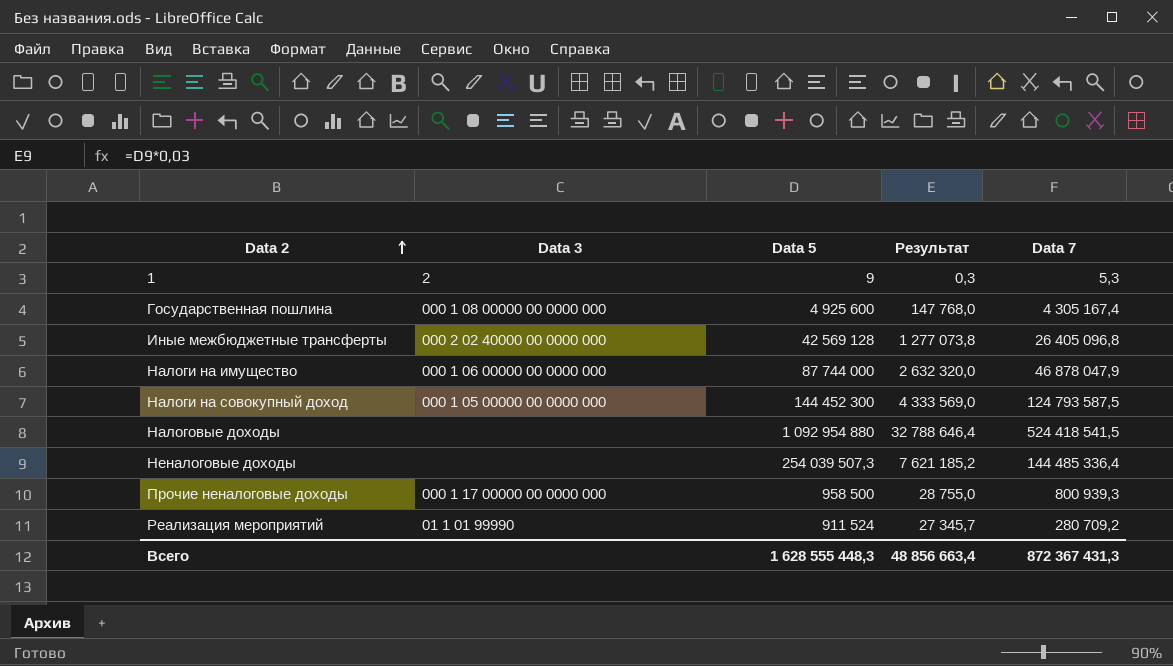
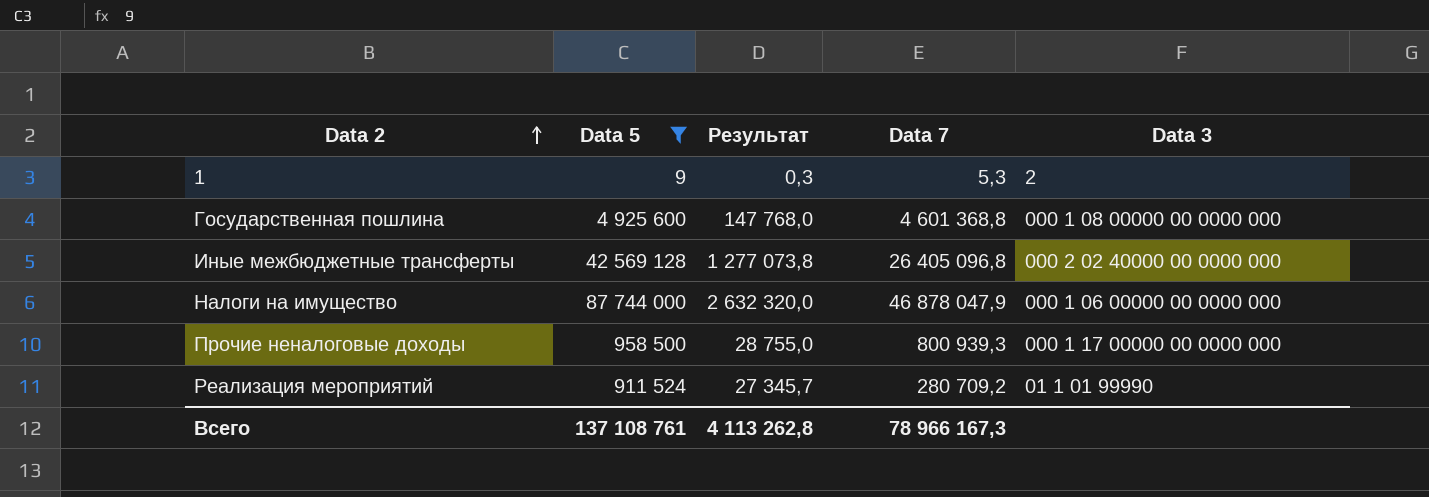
filter: none -> Data 5 <= 87 744 000
column Data 3 | position: 2 -> 5
Государственная пошлина | Data 7: 4 305 167,4 -> 4 601 368,8
Всего | Data 5: 1 628 555 448,3 -> 137 108 761
Всего | Результат: 48 856 663,4 -> 4 113 262,8
Всего | Data 7: 872 367 431,3 -> 78 966 167,3

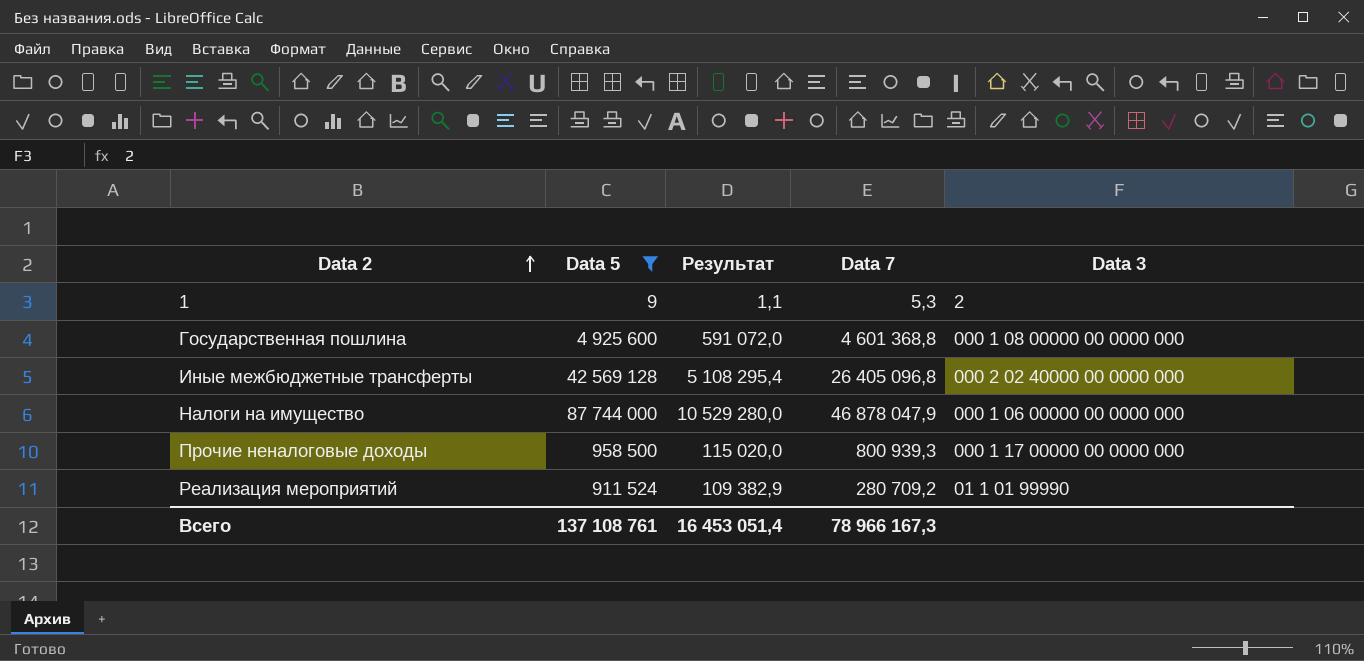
column Результат | formula: [Data 5] * 0,03 -> [Data 5] * 0,12
Всего | Результат: 4 113 262,8 -> 16 453 051,4

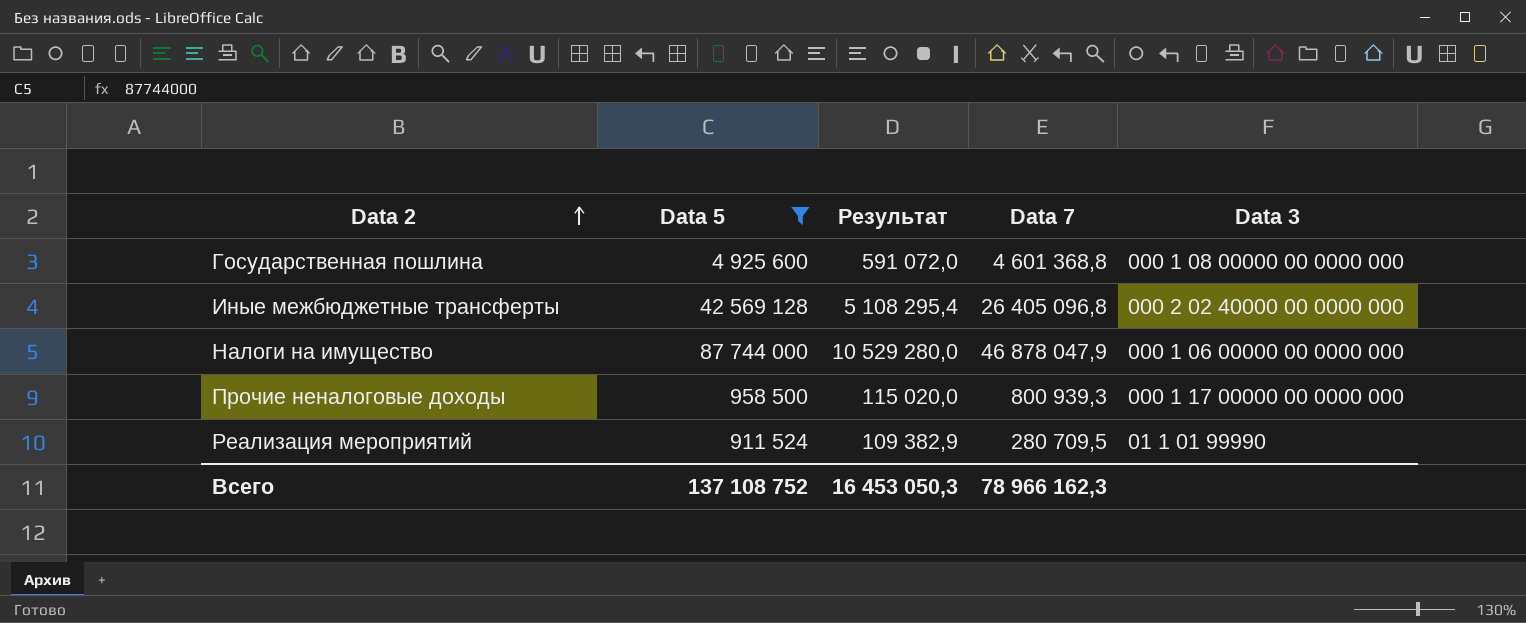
row 1: 9 | 1,1 | 5,3 | 2 -> none
Реализация мероприятий | Data 7: 280 709,2 -> 280 709,5
Всего | Data 5: 137 108 761 -> 137 108 752
Всего | Результат: 16 453 051,4 -> 16 453 050,3
Всего | Data 7: 78 966 167,3 -> 78 966 162,3

